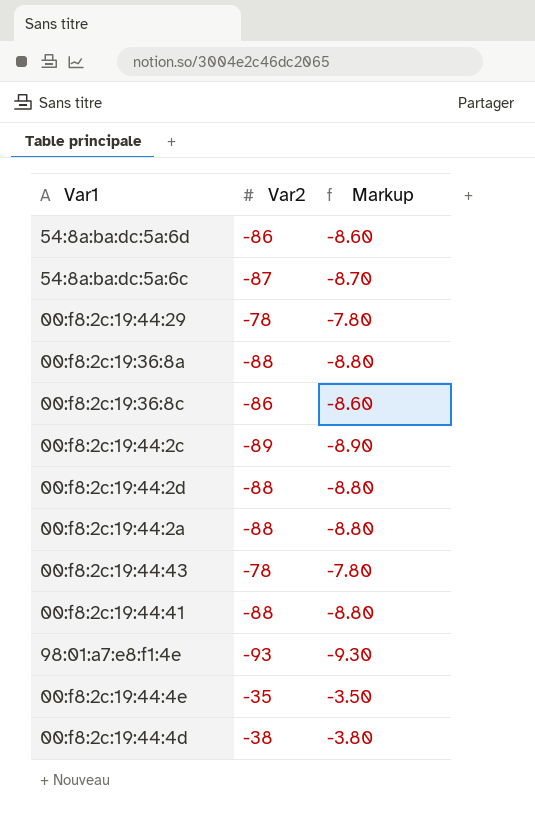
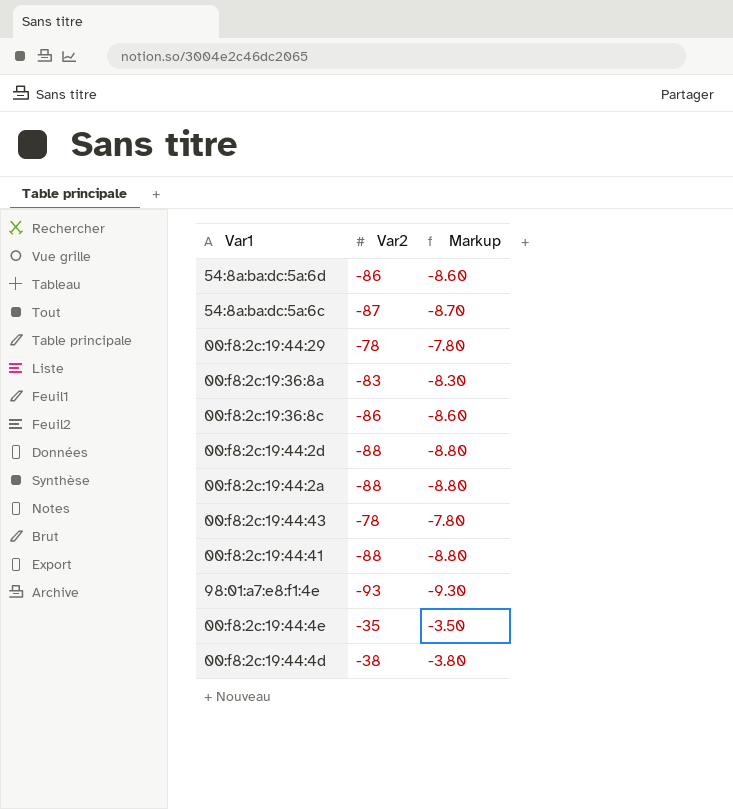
row 00:f8:2c:19:44:2c: -89 | -8.90 -> none
00:f8:2c:19:36:8a | Var2: -88 -> -83
00:f8:2c:19:36:8a | Markup: -8.80 -> -8.30

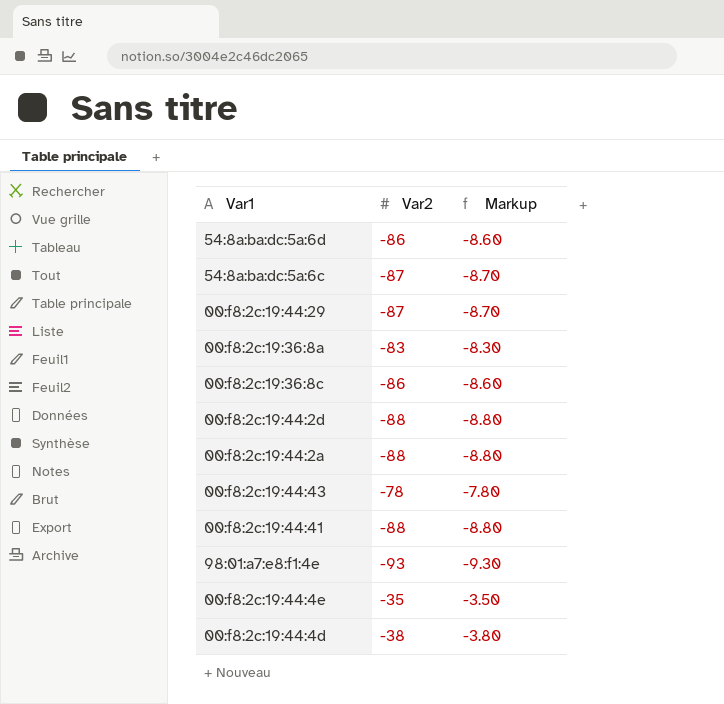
00:f8:2c:19:44:29 | Var2: -78 -> -87
00:f8:2c:19:44:29 | Markup: -7.80 -> -8.70

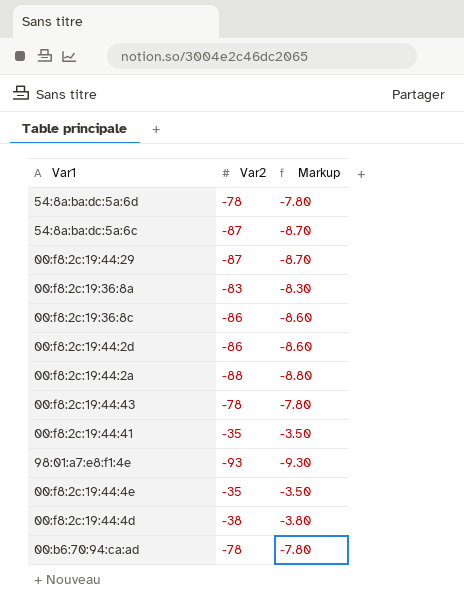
54:8a:ba:dc:5a:6d | Var2: -86 -> -78
54:8a:ba:dc:5a:6d | Markup: -8.60 -> -7.80
00:f8:2c:19:44:2d | Var2: -88 -> -86
00:f8:2c:19:44:2d | Markup: -8.80 -> -8.60
00:f8:2c:19:44:41 | Var2: -88 -> -35
00:f8:2c:19:44:41 | Markup: -8.80 -> -3.50
row 00:b6:70:94:ca:ad: none -> -78 | -7.80

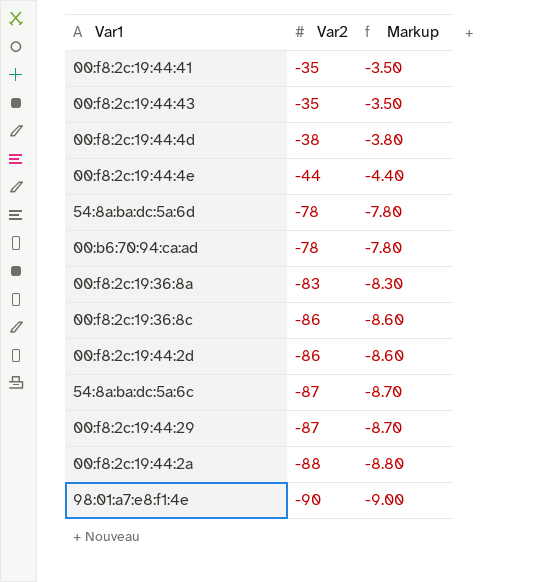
row order: none -> Var2 descending
00:f8:2c:19:44:43 | Var2: -78 -> -35
00:f8:2c:19:44:43 | Markup: -7.80 -> -3.50
00:f8:2c:19:44:4e | Var2: -35 -> -44
00:f8:2c:19:44:4e | Markup: -3.50 -> -4.40
98:01:a7:e8:f1:4e | Var2: -93 -> -90
98:01:a7:e8:f1:4e | Markup: -9.30 -> -9.00

